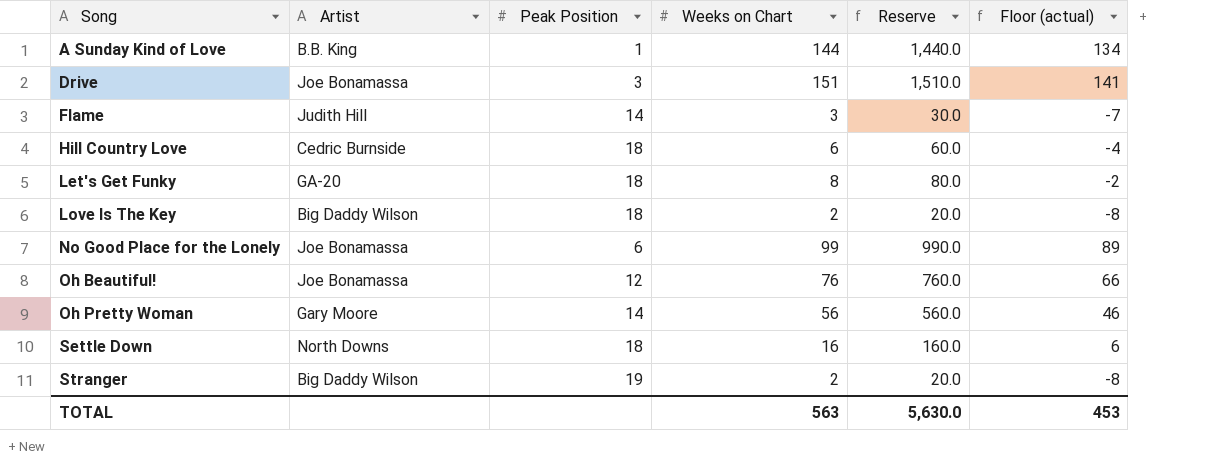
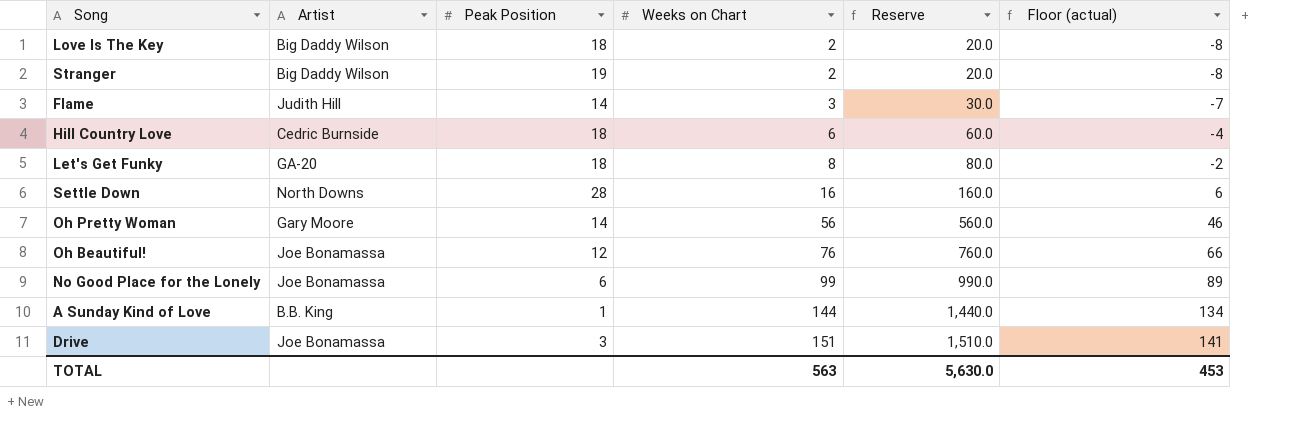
row order: Song ascending -> Weeks on Chart ascending
Settle Down | Peak Position: 18 -> 28

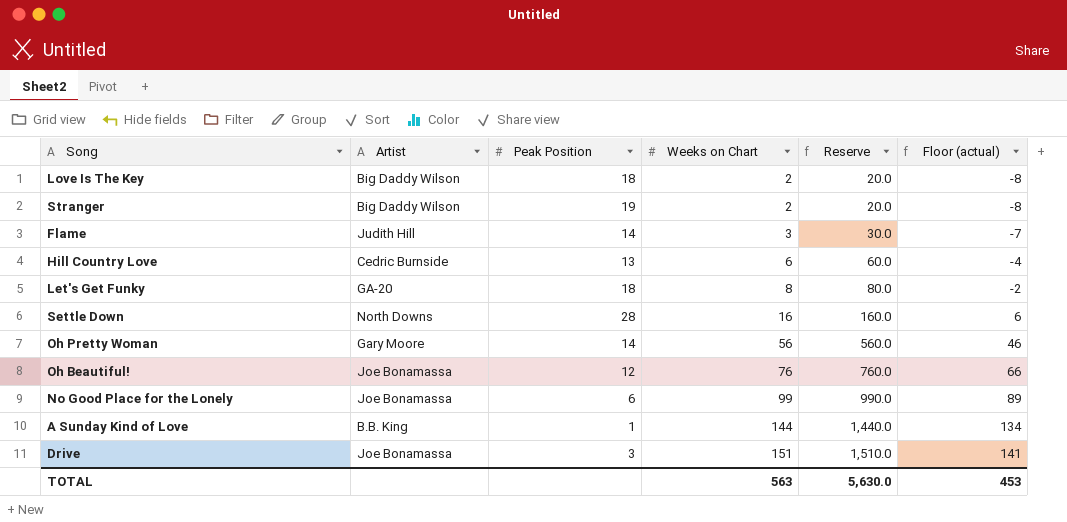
Hill Country Love | Peak Position: 18 -> 13

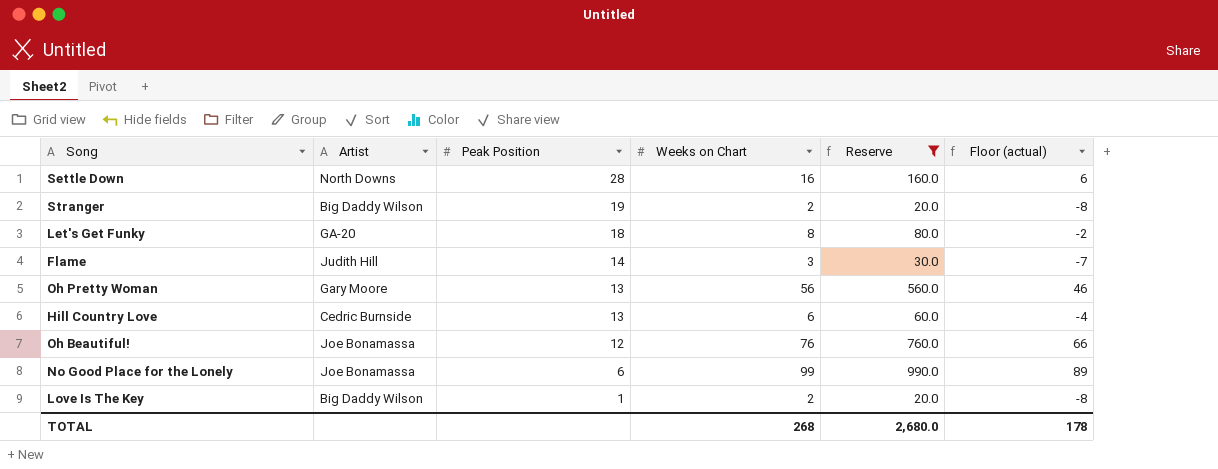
filter: none -> Reserve <= 990.0
row order: Weeks on Chart ascending -> Peak Position descending
Oh Pretty Woman | Peak Position: 14 -> 13
Love Is The Key | Peak Position: 18 -> 1
TOTAL | Weeks on Chart: 563 -> 268
TOTAL | Reserve: 5,630.0 -> 2,680.0
TOTAL | Floor (actual): 453 -> 178

